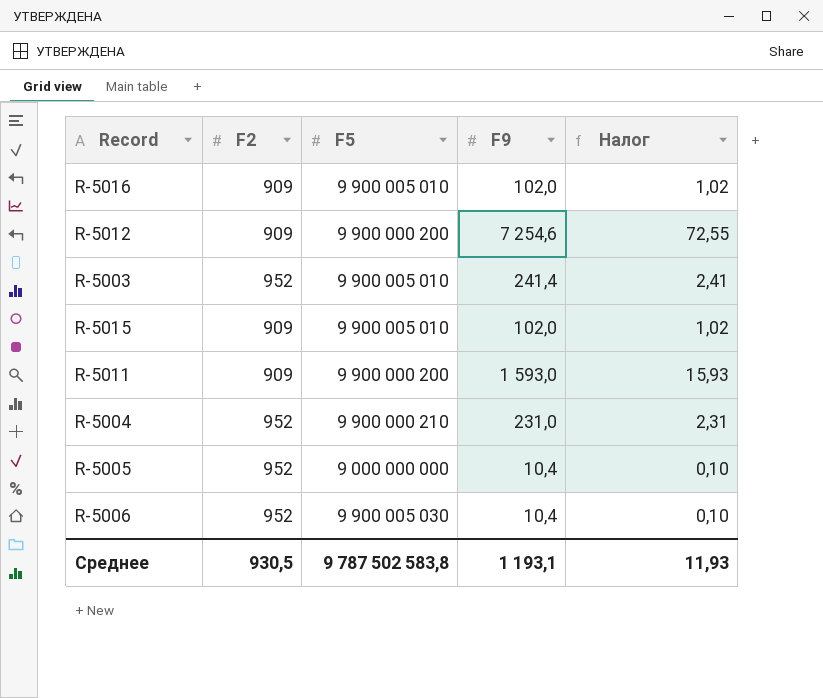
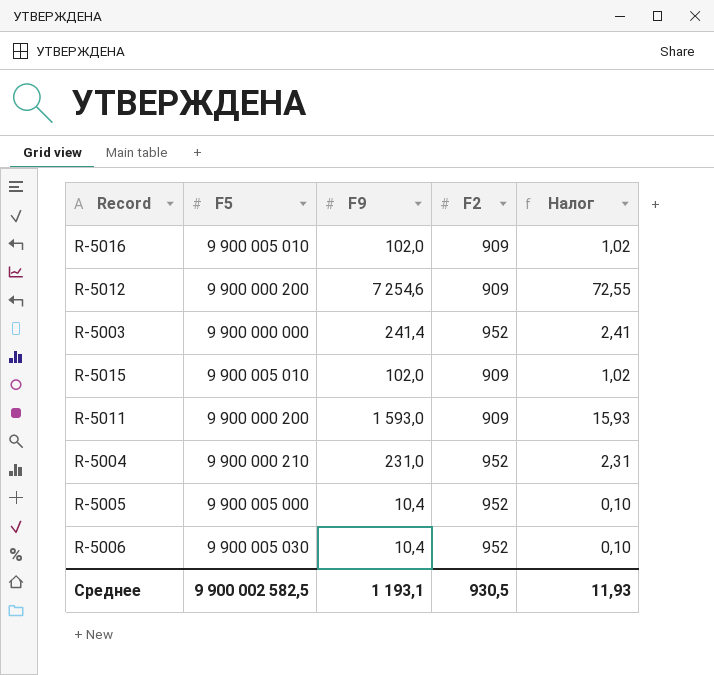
column F2 | position: 2 -> 4
R-5003 | F5: 9 900 005 010 -> 9 900 000 000
R-5005 | F5: 9 000 000 000 -> 9 900 005 000
Среднее | F5: 9 787 502 583,8 -> 9 900 002 582,5

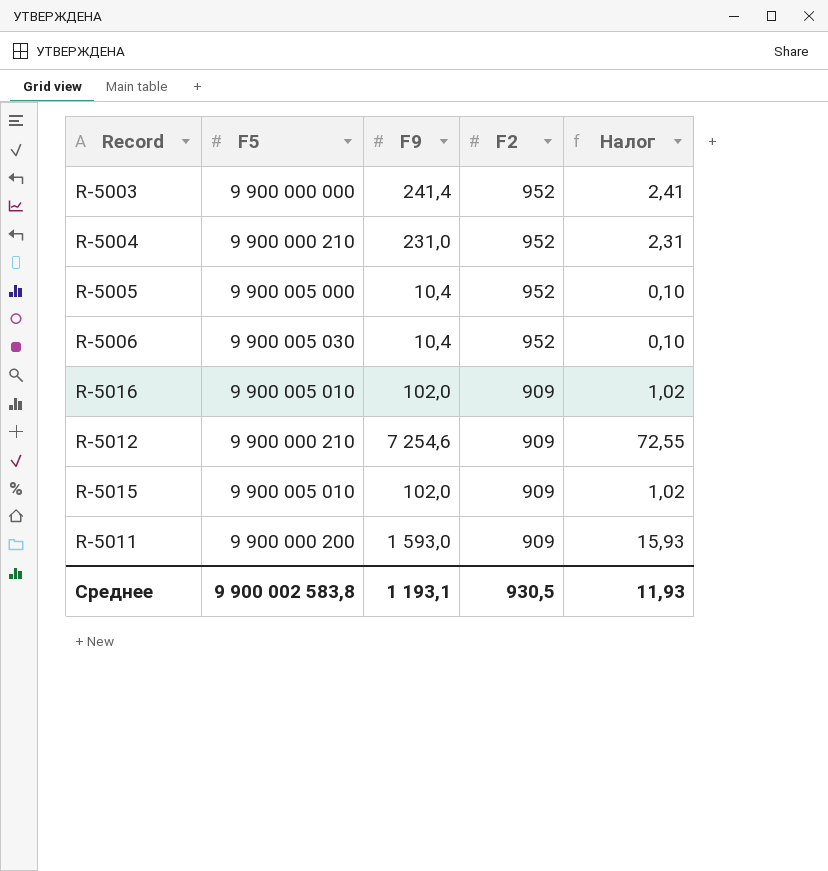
row order: none -> F2 descending
R-5012 | F5: 9 900 000 200 -> 9 900 000 210
Среднее | F5: 9 900 002 582,5 -> 9 900 002 583,8

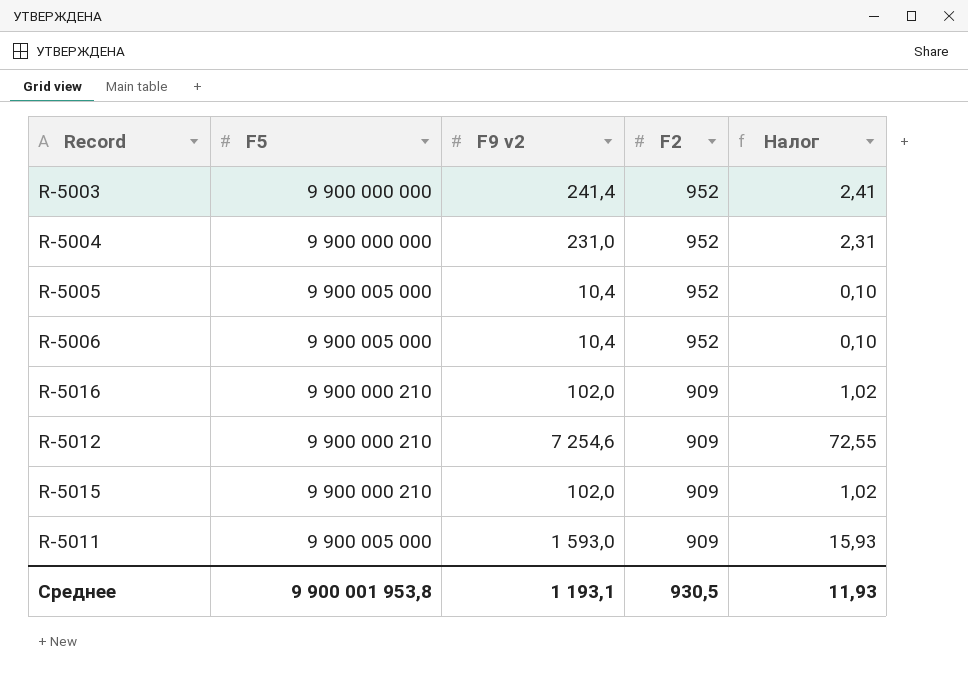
column name: F9 -> F9 v2
R-5004 | F5: 9 900 000 210 -> 9 900 000 000
R-5006 | F5: 9 900 005 030 -> 9 900 005 000
R-5016 | F5: 9 900 005 010 -> 9 900 000 210
R-5015 | F5: 9 900 005 010 -> 9 900 000 210
R-5011 | F5: 9 900 000 200 -> 9 900 005 000
Среднее | F5: 9 900 002 583,8 -> 9 900 001 953,8

